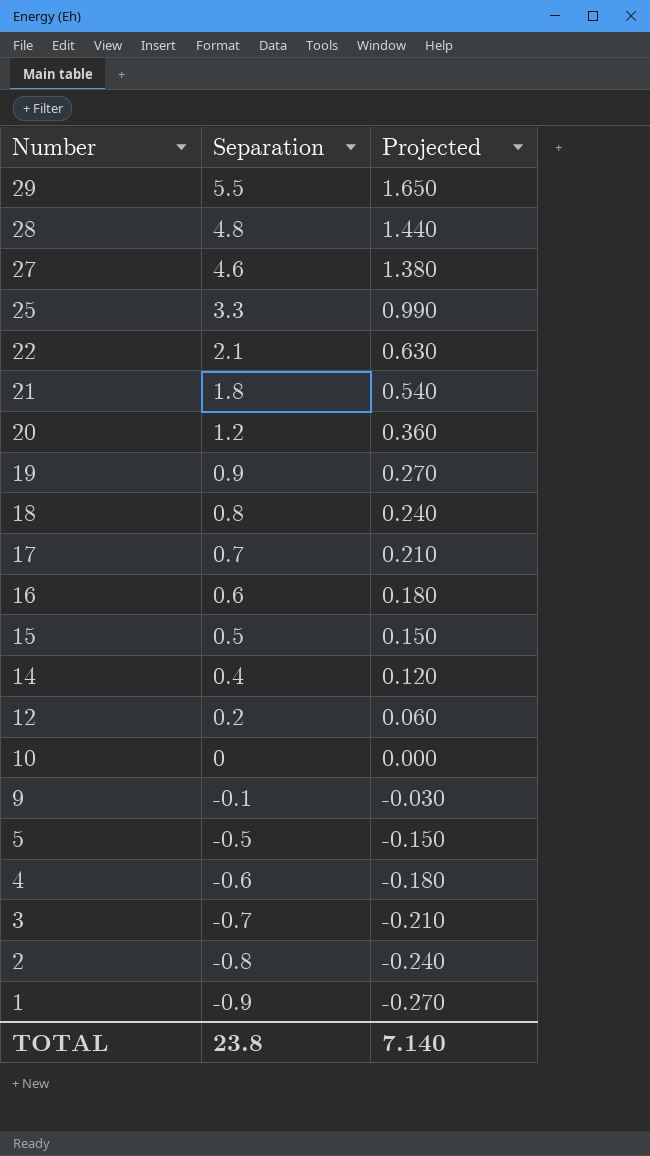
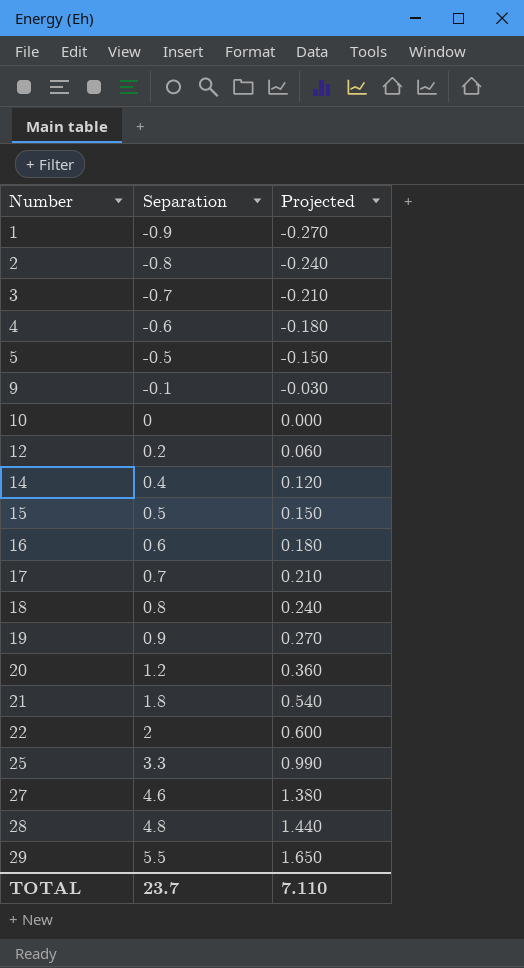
row order: Number descending -> Number ascending
22 | Separation: 2.1 -> 2
22 | Projected: 0.630 -> 0.600
TOTAL | Separation: 23.8 -> 23.7
TOTAL | Projected: 7.140 -> 7.110

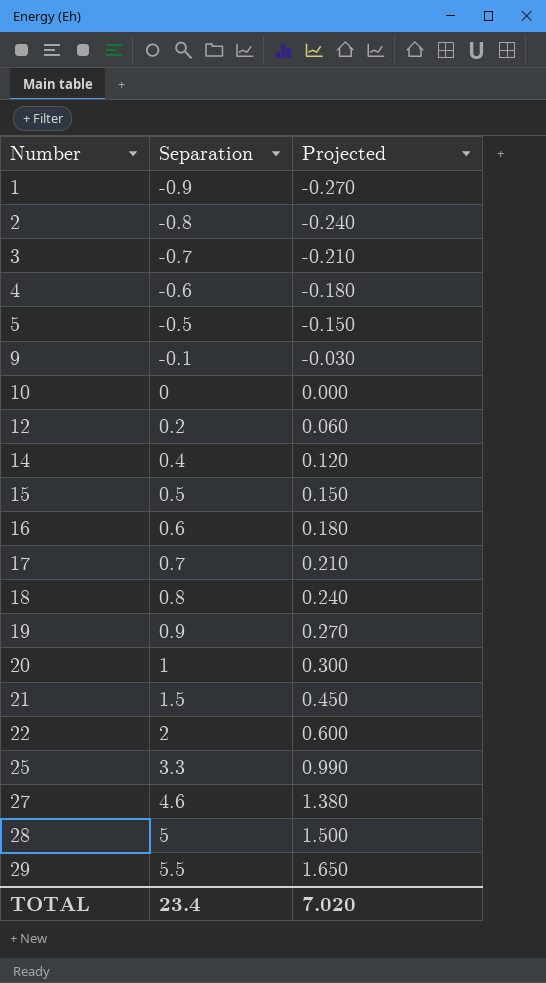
20 | Separation: 1.2 -> 1
20 | Projected: 0.360 -> 0.300
21 | Separation: 1.8 -> 1.5
21 | Projected: 0.540 -> 0.450
28 | Separation: 4.8 -> 5
28 | Projected: 1.440 -> 1.500
TOTAL | Separation: 23.7 -> 23.4
TOTAL | Projected: 7.110 -> 7.020

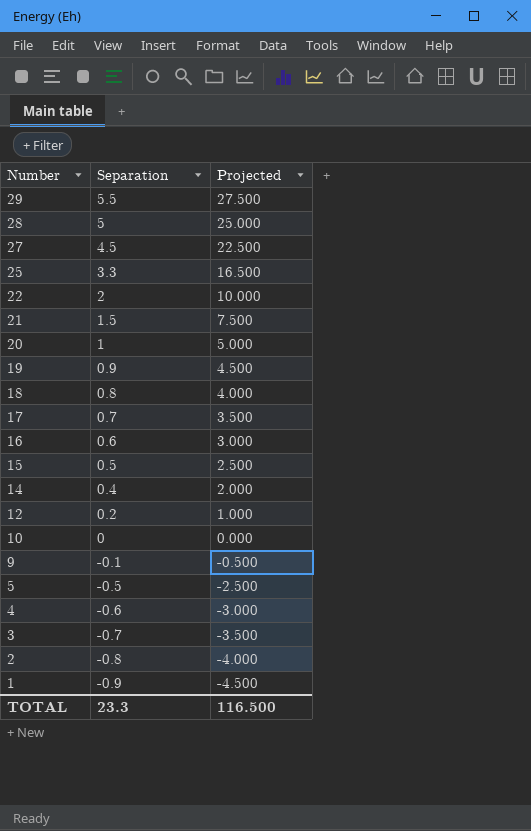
row order: Number ascending -> Number descending
column Projected | formula: [Separation] * 0.3 -> [Separation] * 5
27 | Separation: 4.6 -> 4.5
TOTAL | Separation: 23.4 -> 23.3
TOTAL | Projected: 7.020 -> 116.500

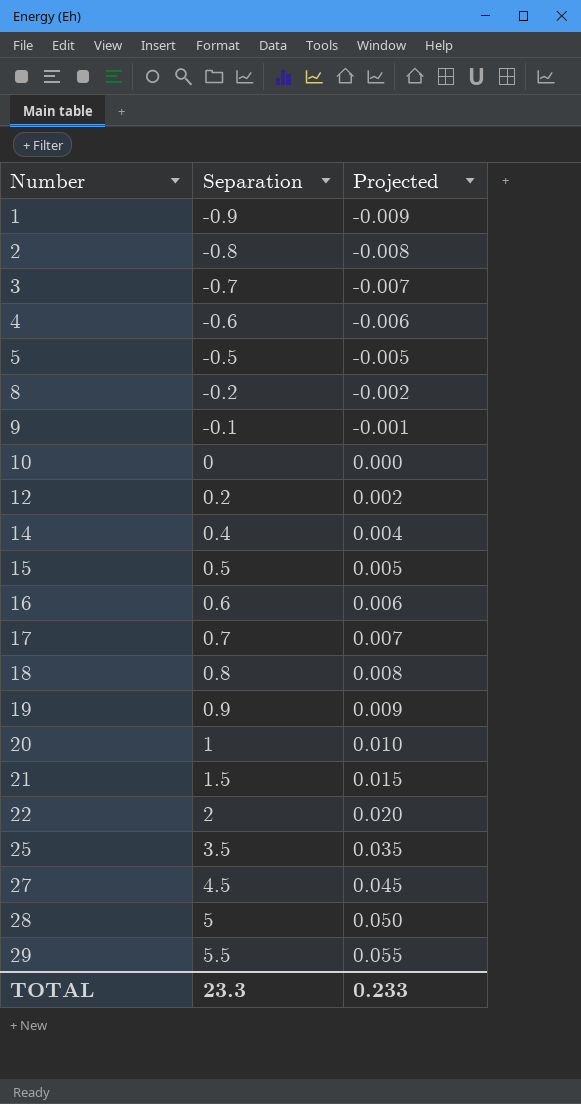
row order: Number descending -> Number ascending
column Projected | formula: [Separation] * 5 -> [Separation] * 0.01
row 8: none -> -0.2 | -0.002
25 | Separation: 3.3 -> 3.5
TOTAL | Projected: 116.500 -> 0.233

